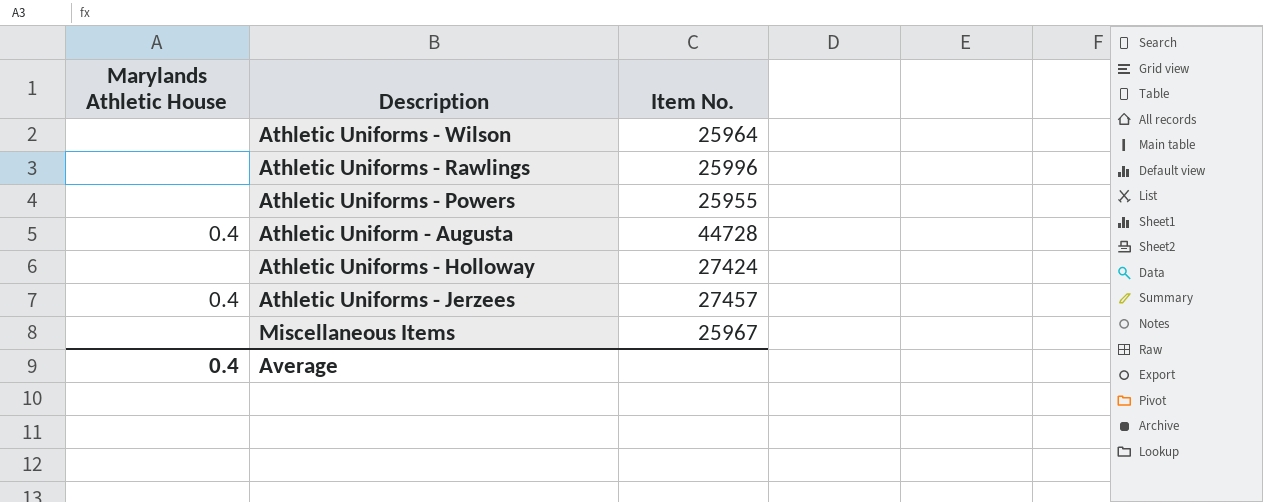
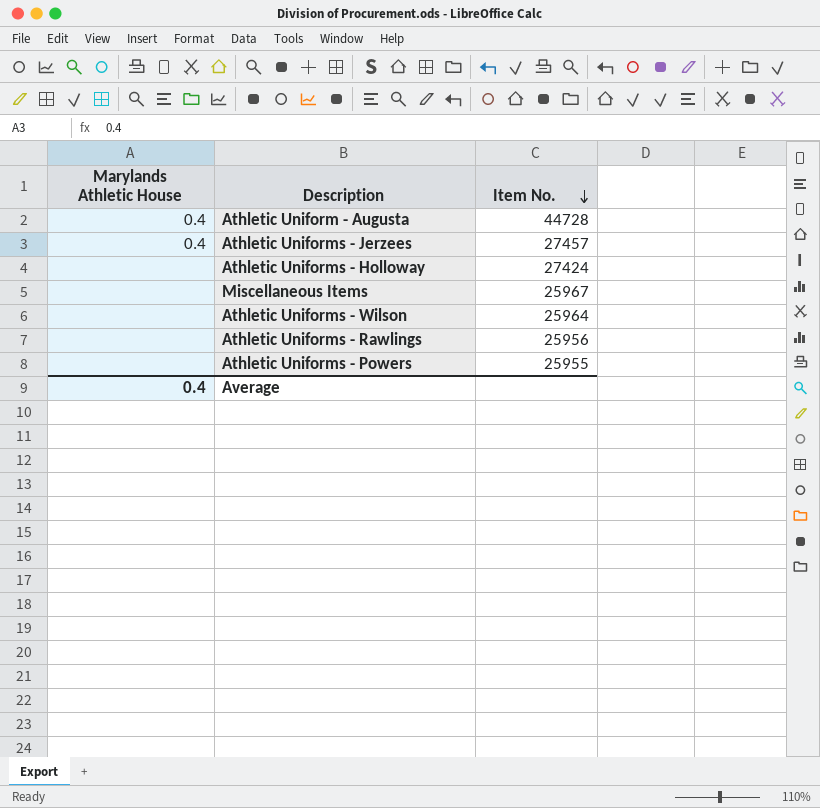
row order: none -> Item No. descending
Athletic Uniforms - Rawlings | Item No.: 25996 -> 25956

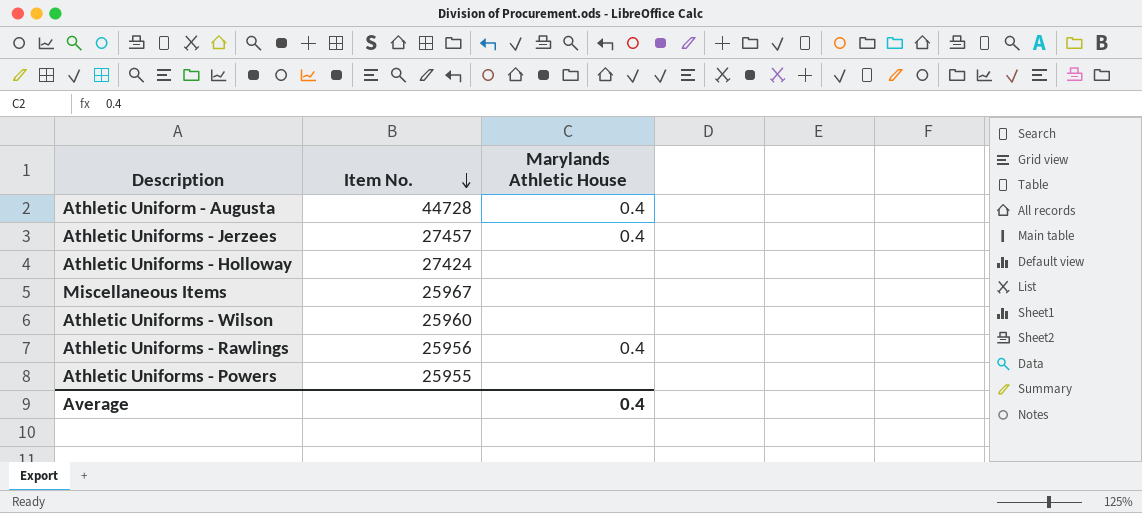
column Marylands Athletic House | position: 1 -> 3
Athletic Uniforms - Wilson | Item No.: 25964 -> 25960
Athletic Uniforms - Rawlings | Marylands Athletic House: none -> 0.4

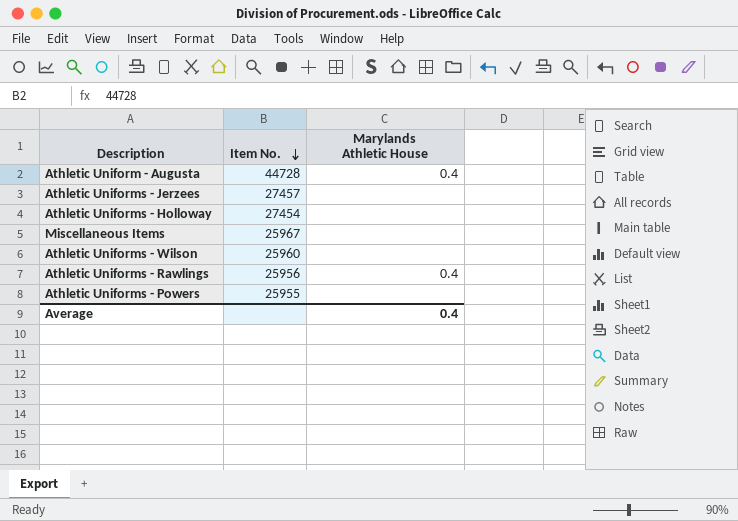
Athletic Uniforms - Jerzees | Marylands Athletic House: 0.4 -> none
Athletic Uniforms - Holloway | Item No.: 27424 -> 27454

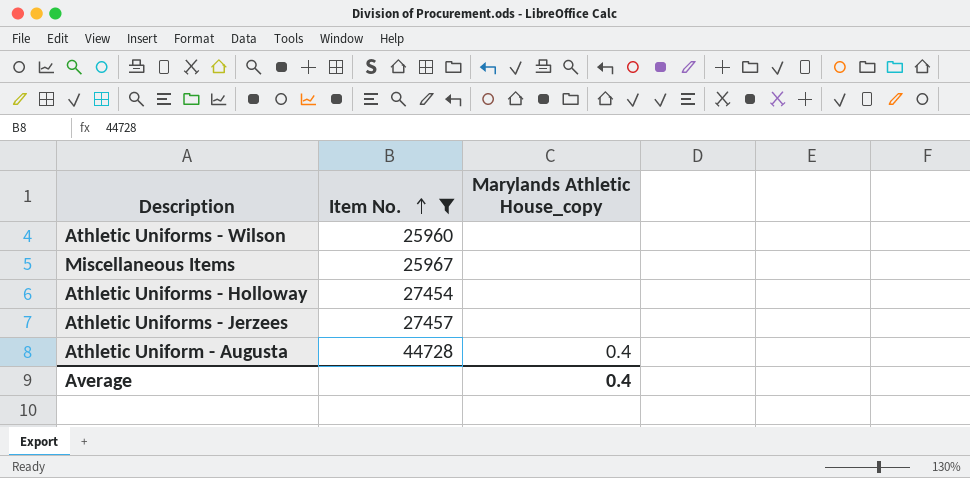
filter: none -> Item No. >= 25960
row order: Item No. descending -> Item No. ascending
column name: Marylands Athletic House -> Marylands Athletic House_copy

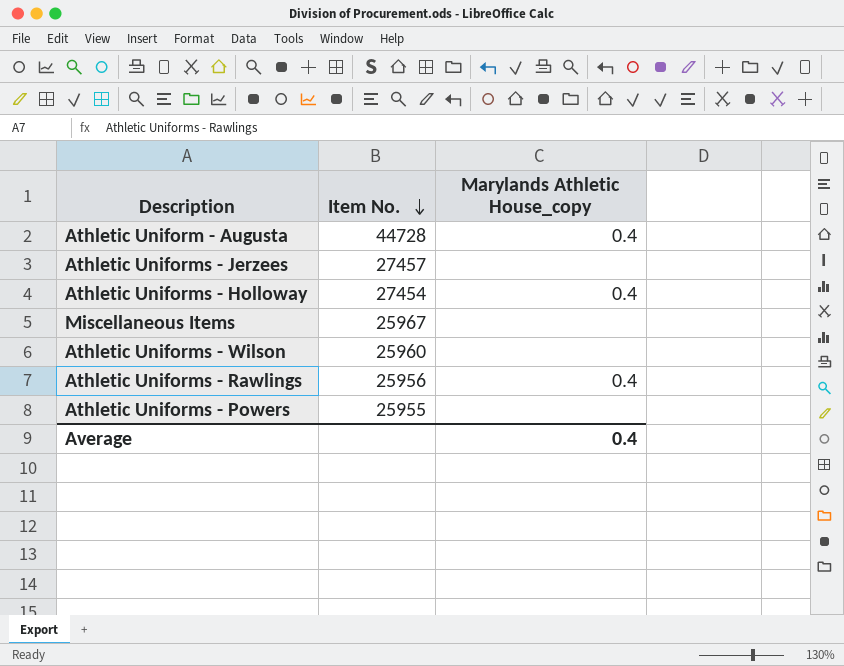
filter: Item No. >= 25960 -> none
row order: Item No. ascending -> Item No. descending
Athletic Uniforms - Holloway | Marylands Athletic House_copy: none -> 0.4

